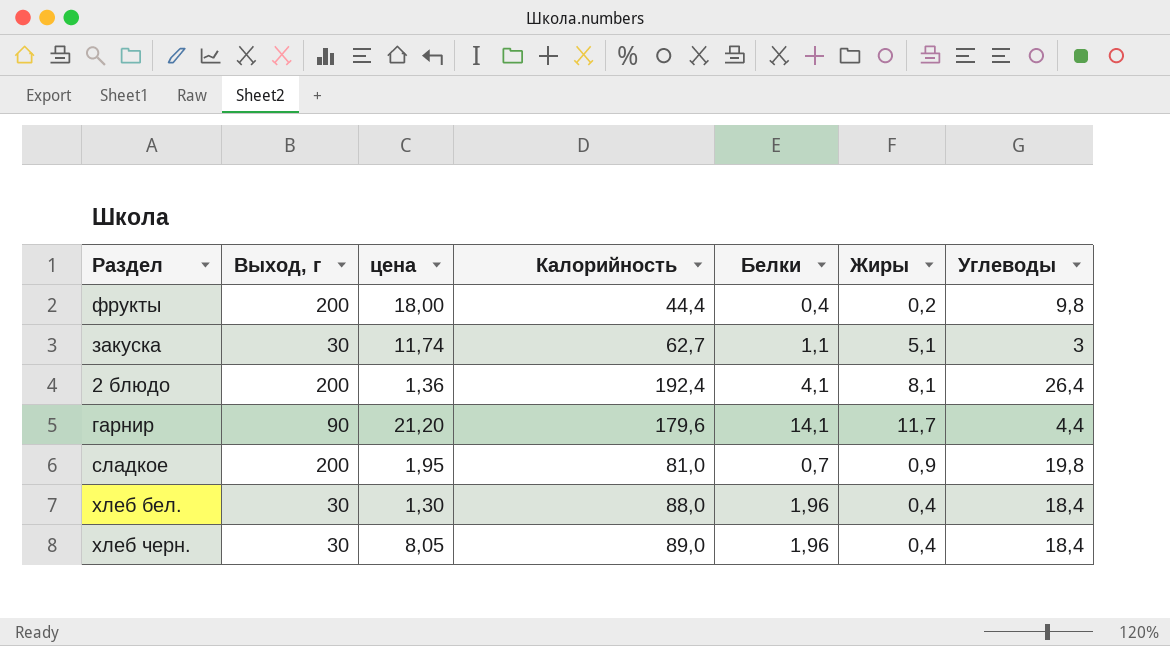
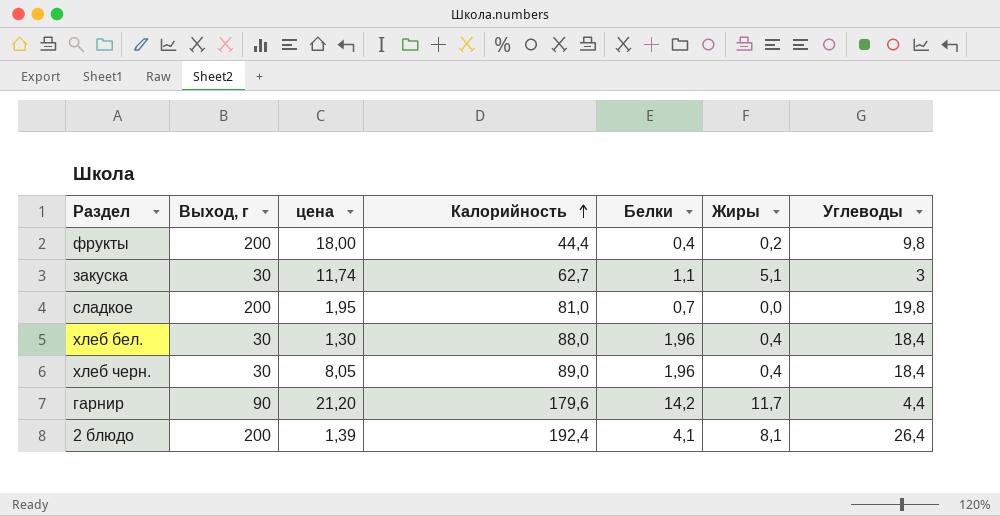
row order: none -> Калорийность ascending
сладкое | Жиры: 0,9 -> 0,0
гарнир | Белки: 14,1 -> 14,2
2 блюдо | цена: 1,36 -> 1,39

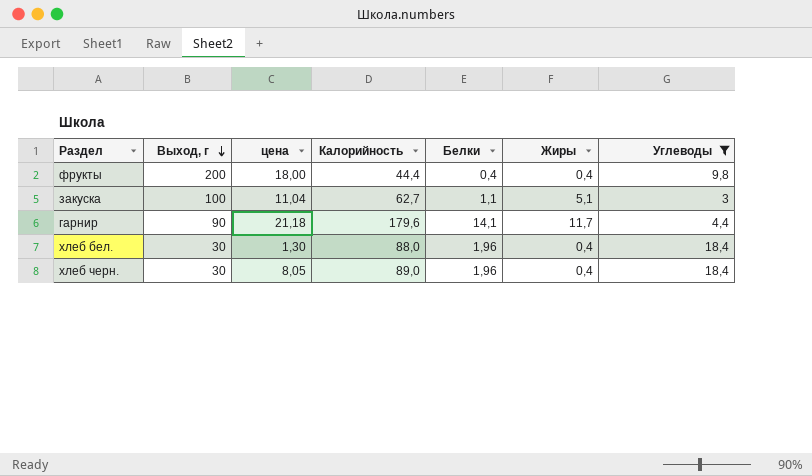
filter: none -> Углеводы <= 18,4
row order: Калорийность ascending -> Выход, г descending
фрукты | Жиры: 0,2 -> 0,4
закуска | Выход, г: 30 -> 100
закуска | цена: 11,74 -> 11,04
гарнир | цена: 21,20 -> 21,18
гарнир | Белки: 14,2 -> 14,1

